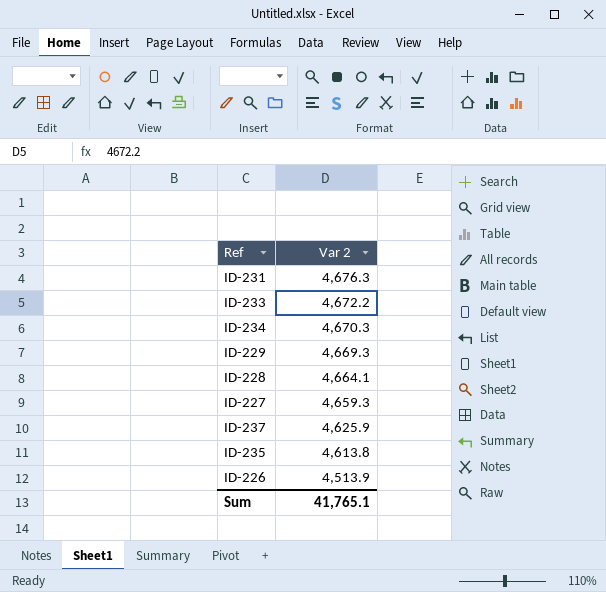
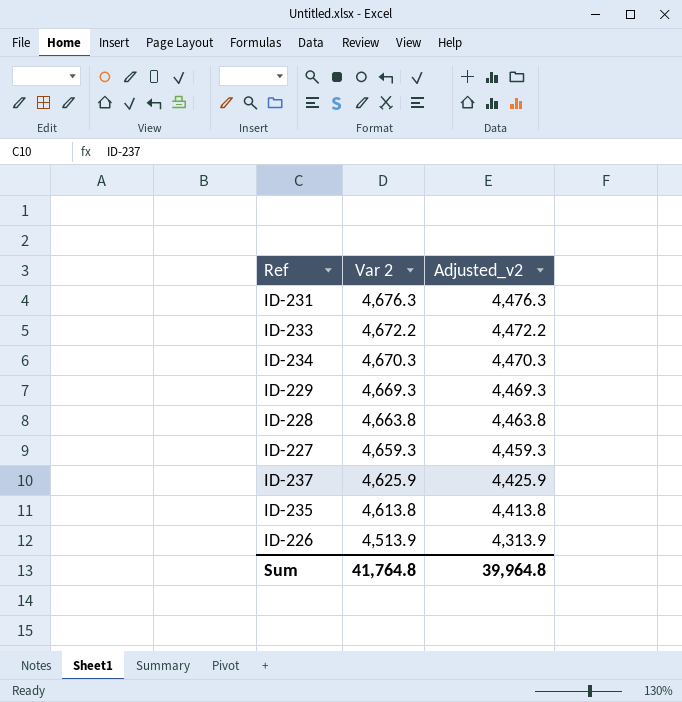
column Adjusted_v2 | formula: none -> [Var 2] - 200
ID-228 | Var 2: 4,664.1 -> 4,663.8
Sum | Var 2: 41,765.1 -> 41,764.8

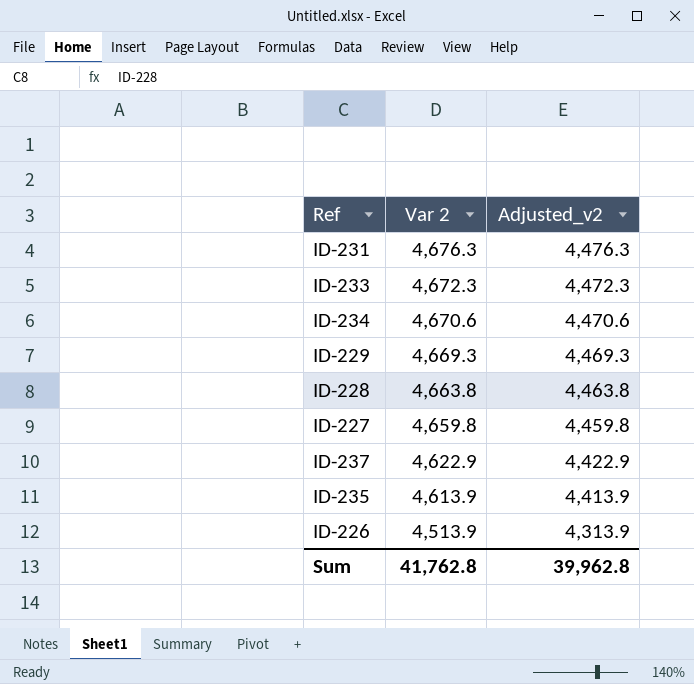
ID-233 | Var 2: 4,672.2 -> 4,672.3
ID-233 | Adjusted_v2: 4,472.2 -> 4,472.3
ID-234 | Var 2: 4,670.3 -> 4,670.6
ID-234 | Adjusted_v2: 4,470.3 -> 4,470.6
ID-227 | Var 2: 4,659.3 -> 4,659.8
ID-227 | Adjusted_v2: 4,459.3 -> 4,459.8
ID-237 | Var 2: 4,625.9 -> 4,622.9
ID-237 | Adjusted_v2: 4,425.9 -> 4,422.9
ID-235 | Var 2: 4,613.8 -> 4,613.9
ID-235 | Adjusted_v2: 4,413.8 -> 4,413.9
Sum | Var 2: 41,764.8 -> 41,762.8
Sum | Adjusted_v2: 39,964.8 -> 39,962.8

